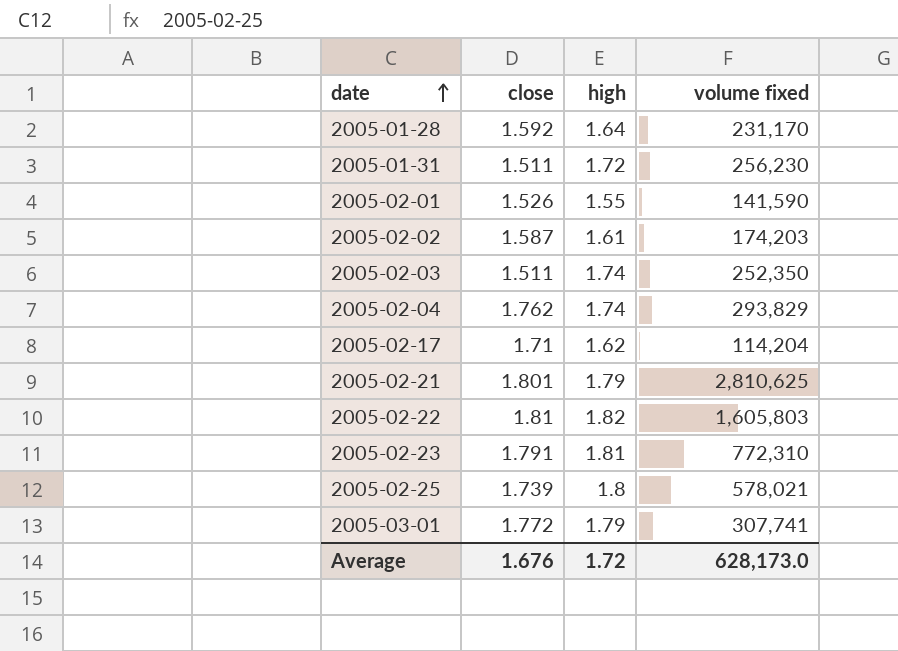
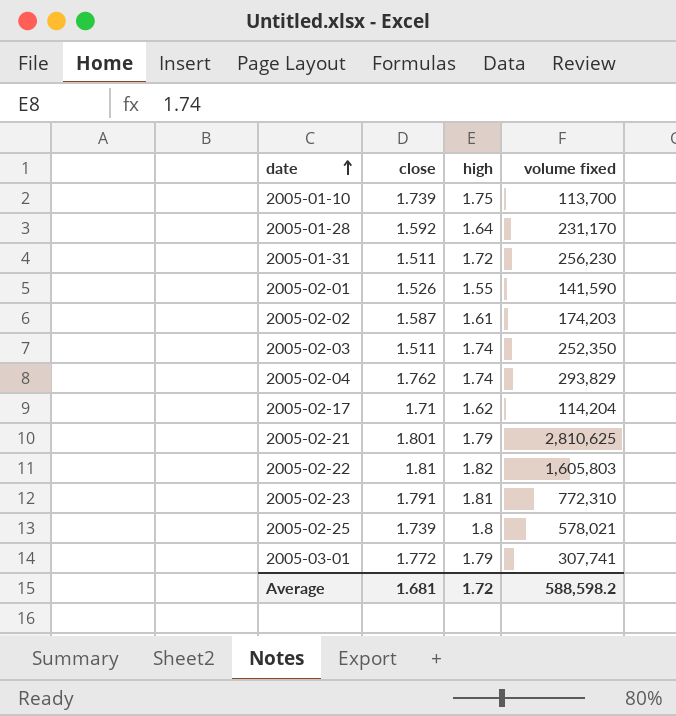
row 2005-01-10: none -> 1.739 | 1.75 | 113,700
Average | close: 1.676 -> 1.681
Average | volume fixed: 628,173.0 -> 588,598.2

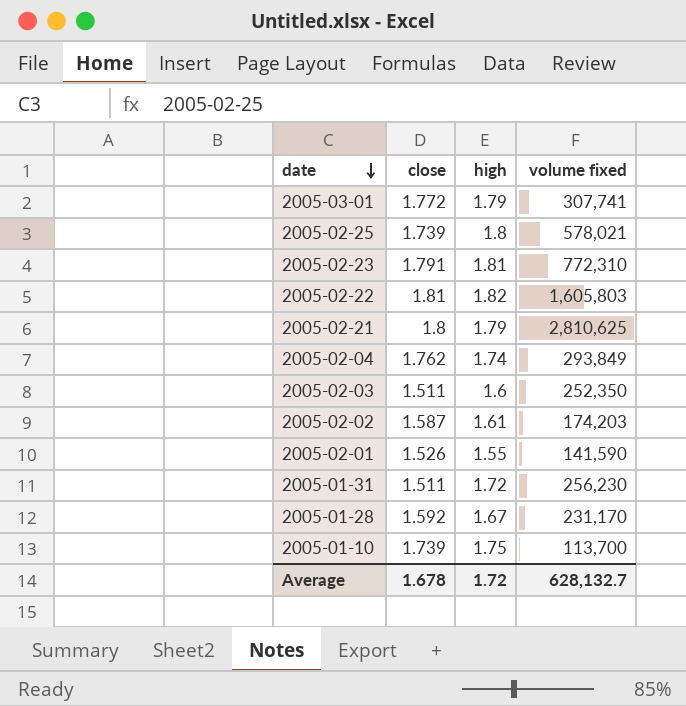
row order: date ascending -> date descending
row 2005-02-17: 1.71 | 1.62 | 114,204 -> none
2005-02-21 | close: 1.801 -> 1.8
2005-02-04 | volume fixed: 293,829 -> 293,849
2005-02-03 | high: 1.74 -> 1.6
2005-01-28 | high: 1.64 -> 1.67
Average | close: 1.681 -> 1.678
Average | volume fixed: 588,598.2 -> 628,132.7

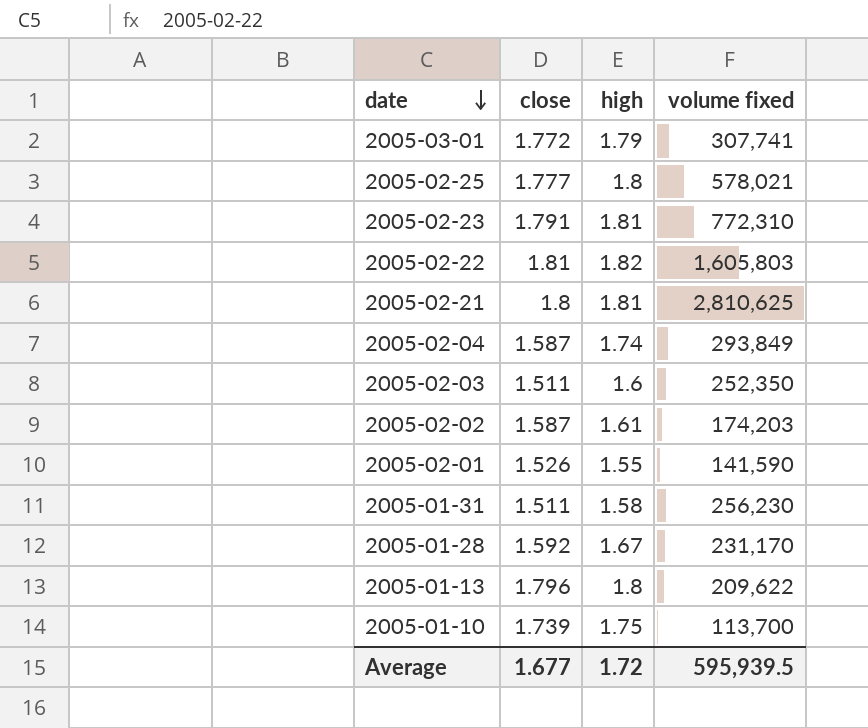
2005-02-25 | close: 1.739 -> 1.777
2005-02-21 | high: 1.79 -> 1.81
2005-02-04 | close: 1.762 -> 1.587
2005-01-31 | high: 1.72 -> 1.58
row 2005-01-13: none -> 1.796 | 1.8 | 209,622
Average | close: 1.678 -> 1.677
Average | volume fixed: 628,132.7 -> 595,939.5

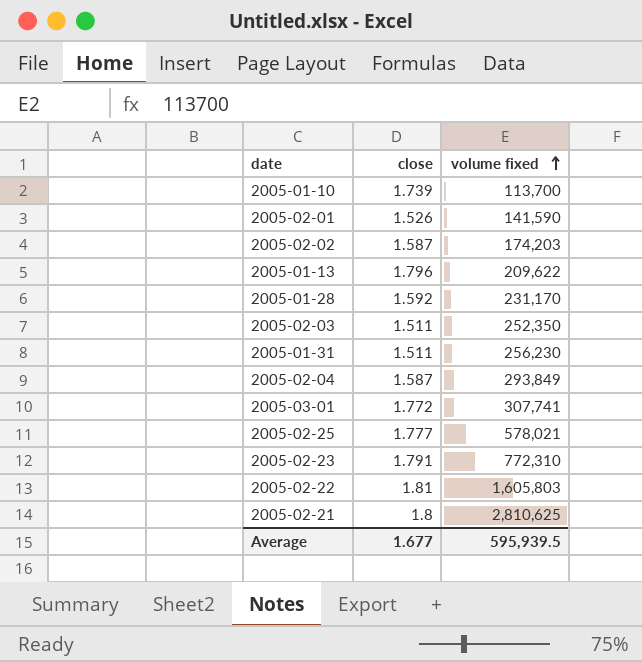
row order: date descending -> volume fixed ascending
column high | position: 3 -> none

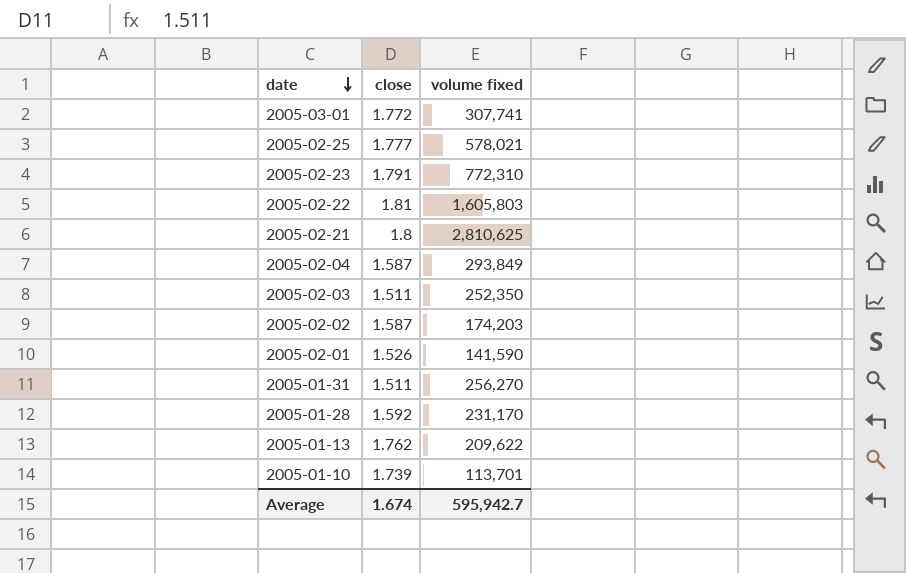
row order: volume fixed ascending -> date descending
2005-01-31 | volume fixed: 256,230 -> 256,270
2005-01-13 | close: 1.796 -> 1.762
2005-01-10 | volume fixed: 113,700 -> 113,701
Average | close: 1.677 -> 1.674
Average | volume fixed: 595,939.5 -> 595,942.7

